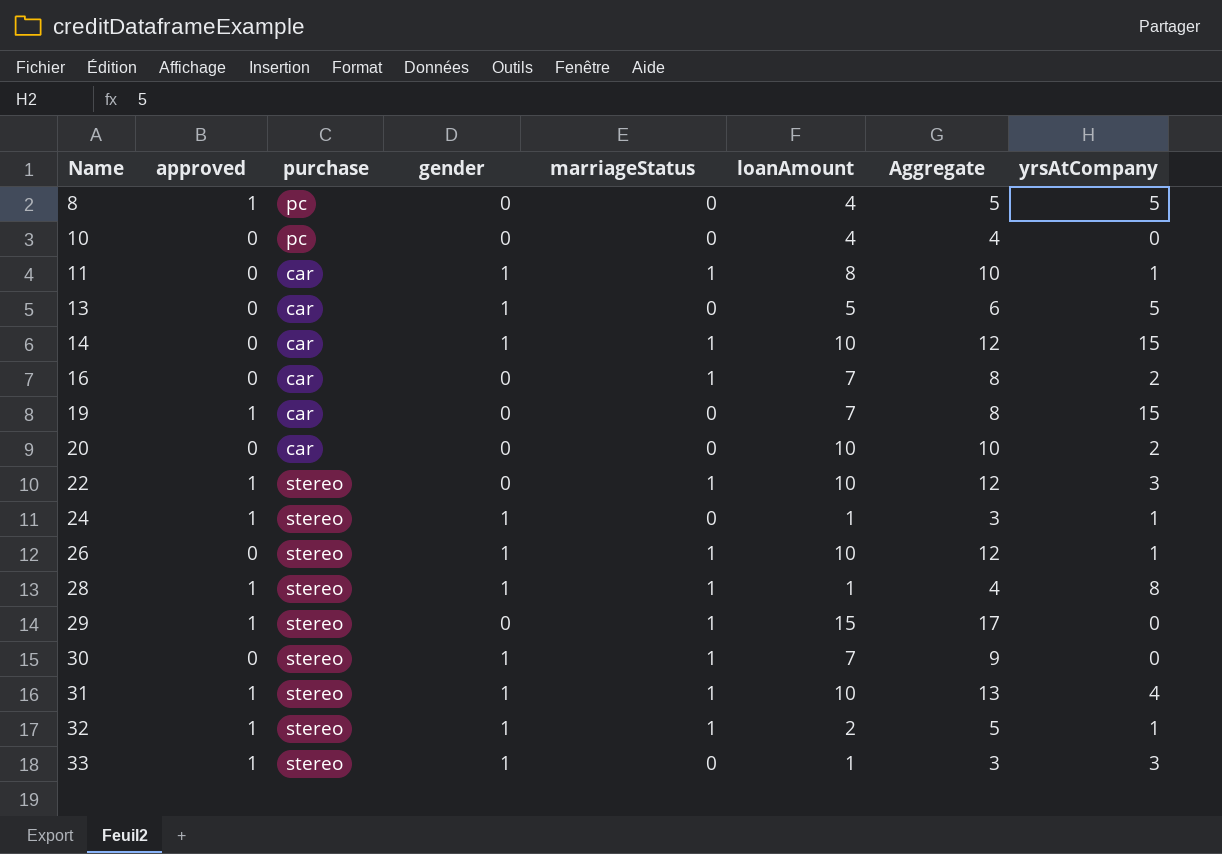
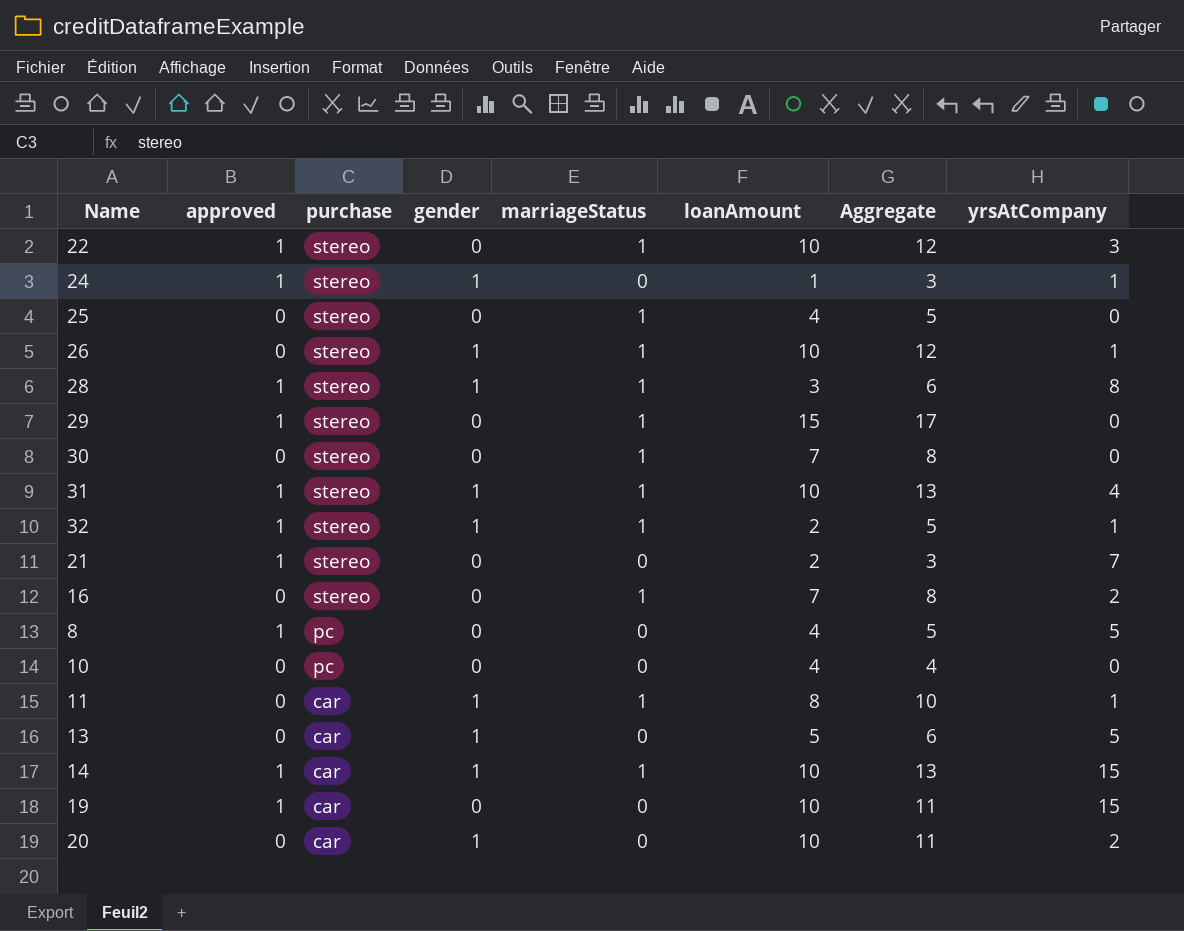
row order: Name ascending -> purchase descending
row 33: 1 | stereo | 1 | 0 | 1 | 3 | 3 -> none
row 25: none -> 0 | stereo | 0 | 1 | 4 | 5 | 0
28 | loanAmount: 1 -> 3
28 | Aggregate: 4 -> 6
30 | gender: 1 -> 0
30 | Aggregate: 9 -> 8
row 21: none -> 1 | stereo | 0 | 0 | 2 | 3 | 7
16 | purchase: car -> stereo
14 | approved: 0 -> 1
14 | Aggregate: 12 -> 13
19 | loanAmount: 7 -> 10
19 | Aggregate: 8 -> 11
20 | gender: 0 -> 1
20 | Aggregate: 10 -> 11

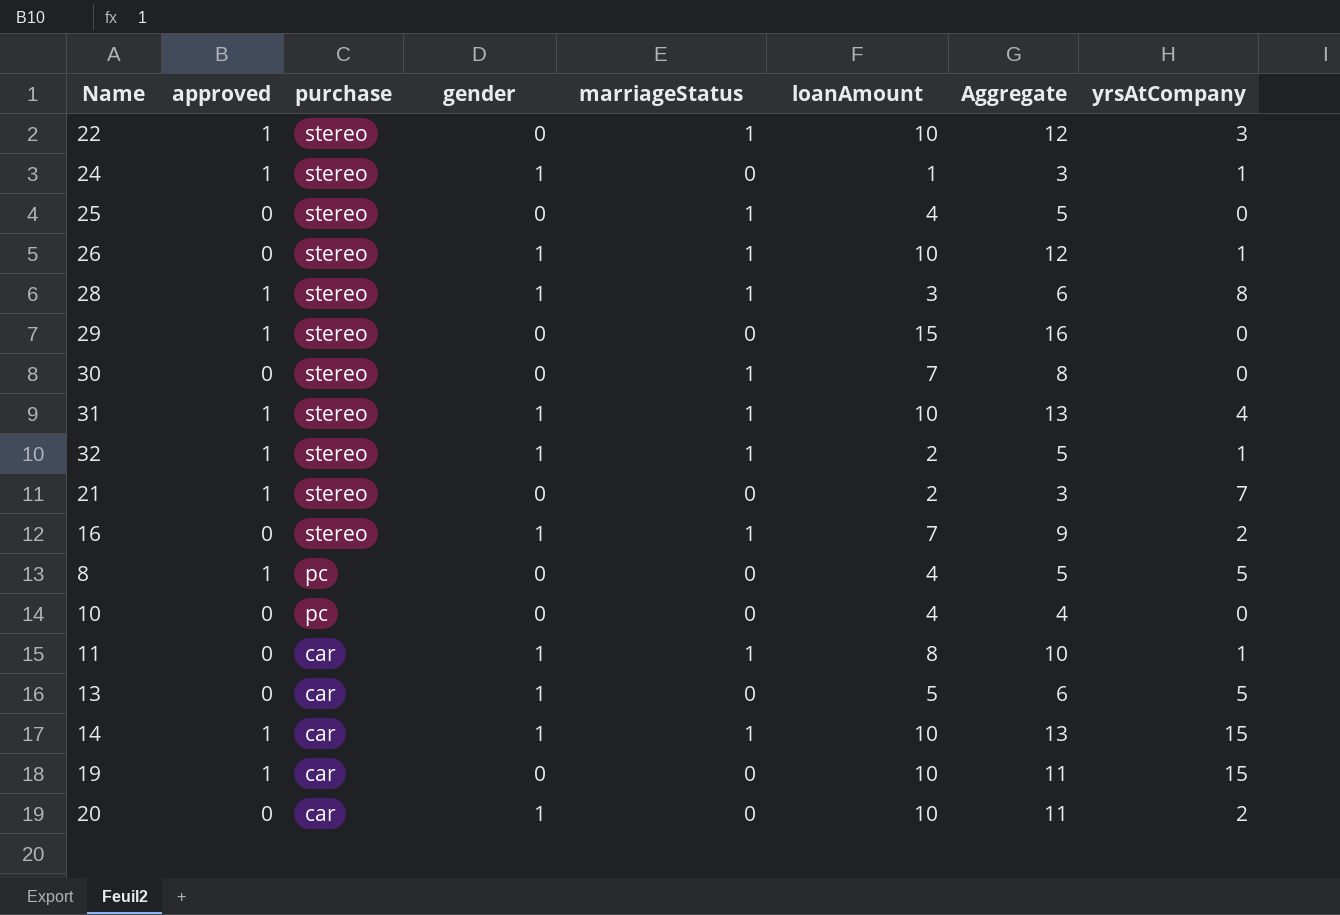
29 | marriageStatus: 1 -> 0
29 | Aggregate: 17 -> 16
16 | gender: 0 -> 1
16 | Aggregate: 8 -> 9

